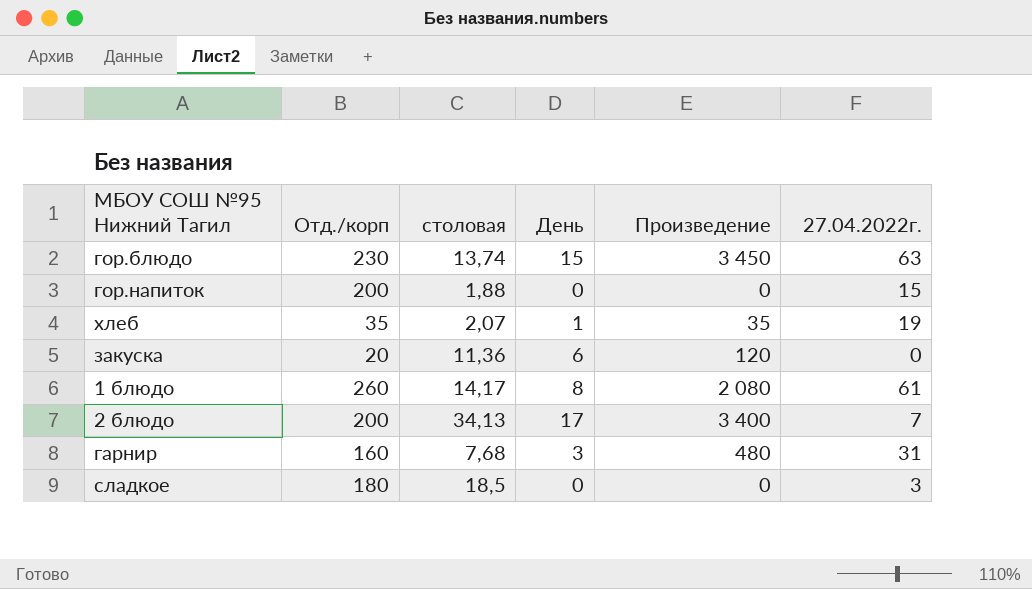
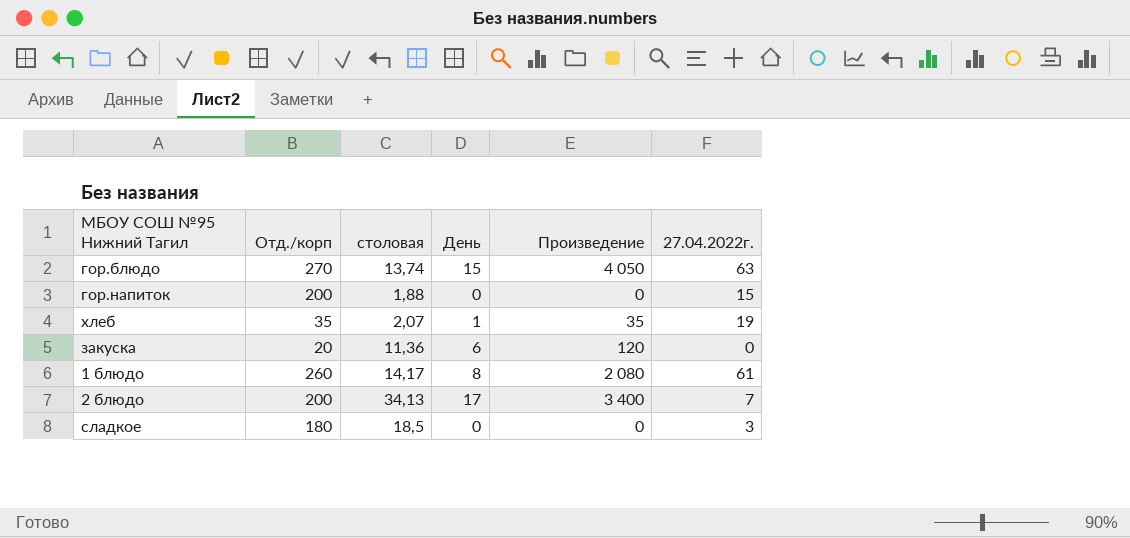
row гарнир: 160 | 7,68 | 3 | 480 | 31 -> none
гор.блюдо | Отд./корп: 230 -> 270
гор.блюдо | Произведение: 3 450 -> 4 050

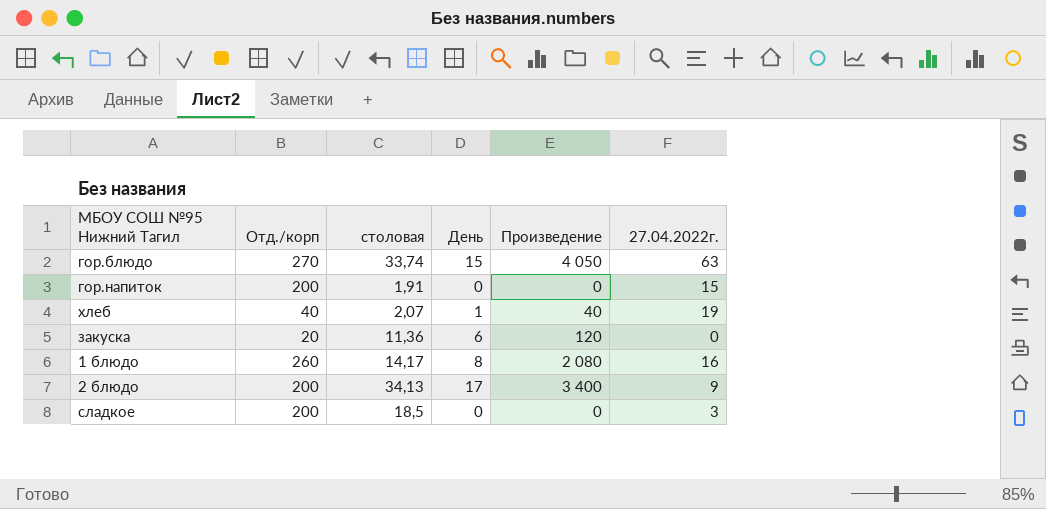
гор.блюдо | столовая: 13,74 -> 33,74
гор.напиток | столовая: 1,88 -> 1,91
хлеб | Отд./корп: 35 -> 40
хлеб | Произведение: 35 -> 40
1 блюдо | 27.04.2022г.: 61 -> 16
2 блюдо | 27.04.2022г.: 7 -> 9
сладкое | Отд./корп: 180 -> 200

